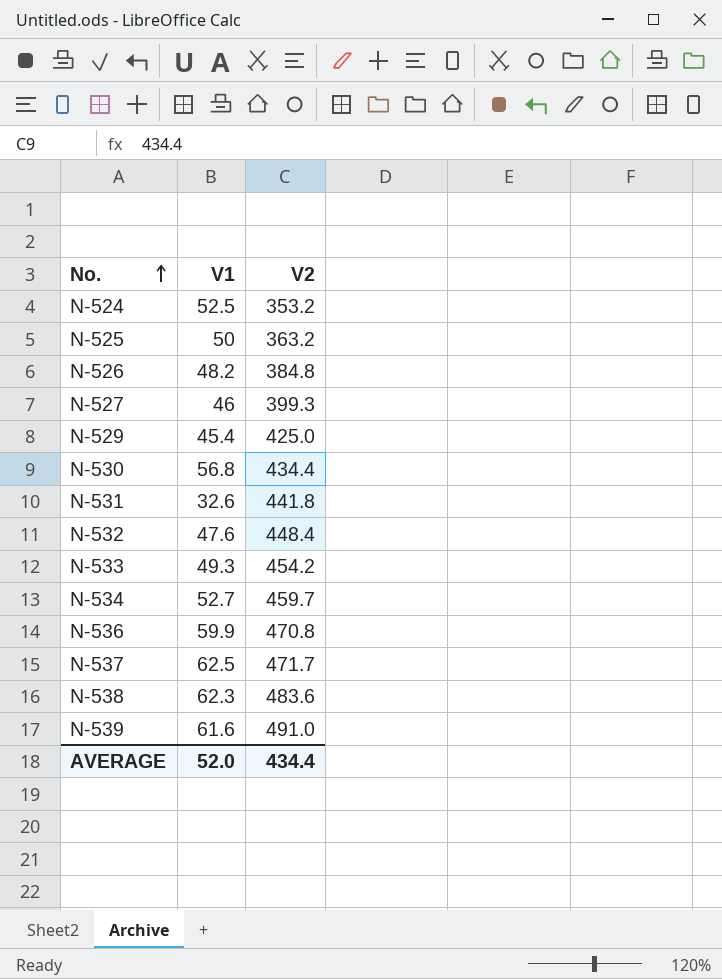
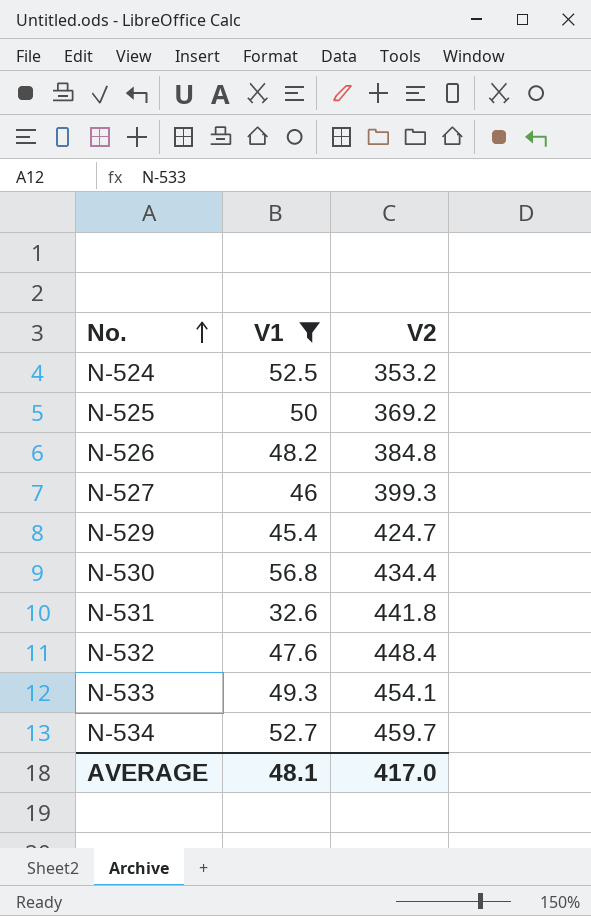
filter: none -> V1 <= 56.8
N-525 | V2: 363.2 -> 369.2
N-529 | V2: 425.0 -> 424.7
N-533 | V2: 454.2 -> 454.1
AVERAGE | V1: 52.0 -> 48.1
AVERAGE | V2: 434.4 -> 417.0

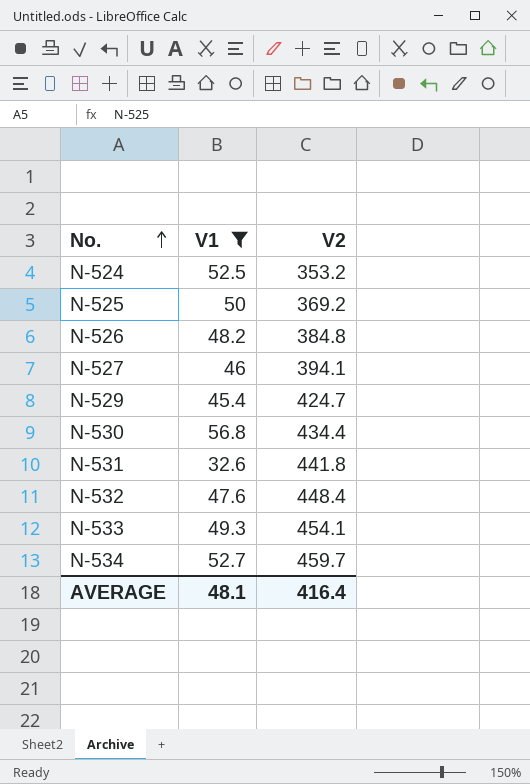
N-527 | V2: 399.3 -> 394.1
AVERAGE | V2: 417.0 -> 416.4

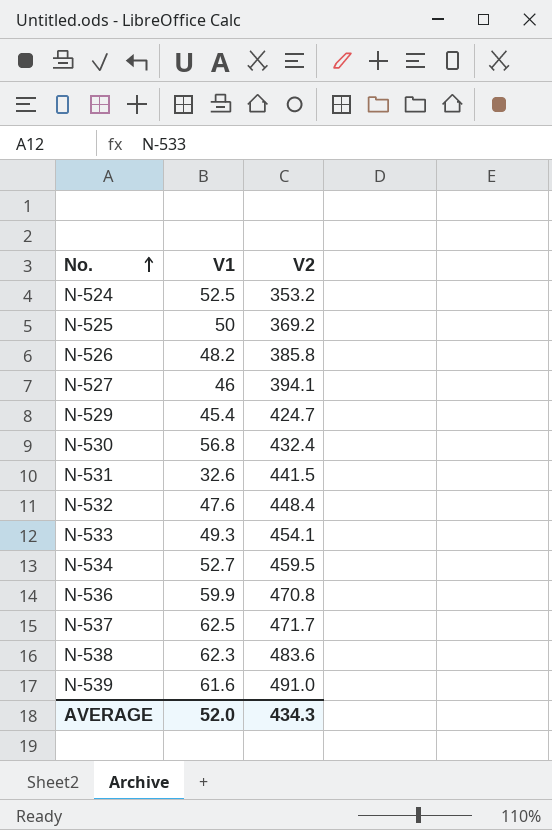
filter: V1 <= 56.8 -> none
N-526 | V2: 384.8 -> 385.8
N-530 | V2: 434.4 -> 432.4
N-531 | V2: 441.8 -> 441.5
N-534 | V2: 459.7 -> 459.5
AVERAGE | V1: 48.1 -> 52.0
AVERAGE | V2: 416.4 -> 434.3

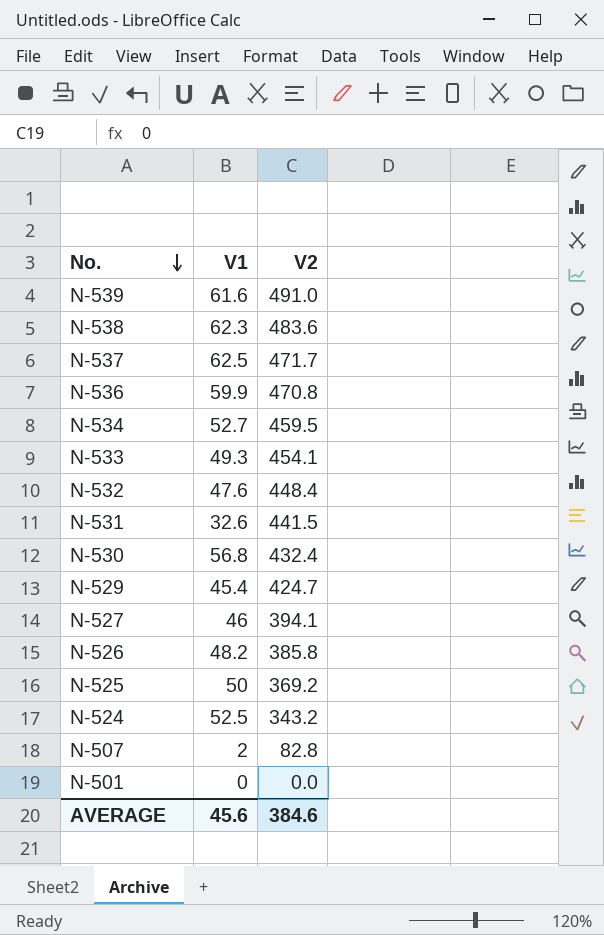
row order: No. ascending -> No. descending
N-524 | V2: 353.2 -> 343.2
row N-507: none -> 2 | 82.8
row N-501: none -> 0 | 0.0
AVERAGE | V1: 52.0 -> 45.6
AVERAGE | V2: 434.3 -> 384.6

